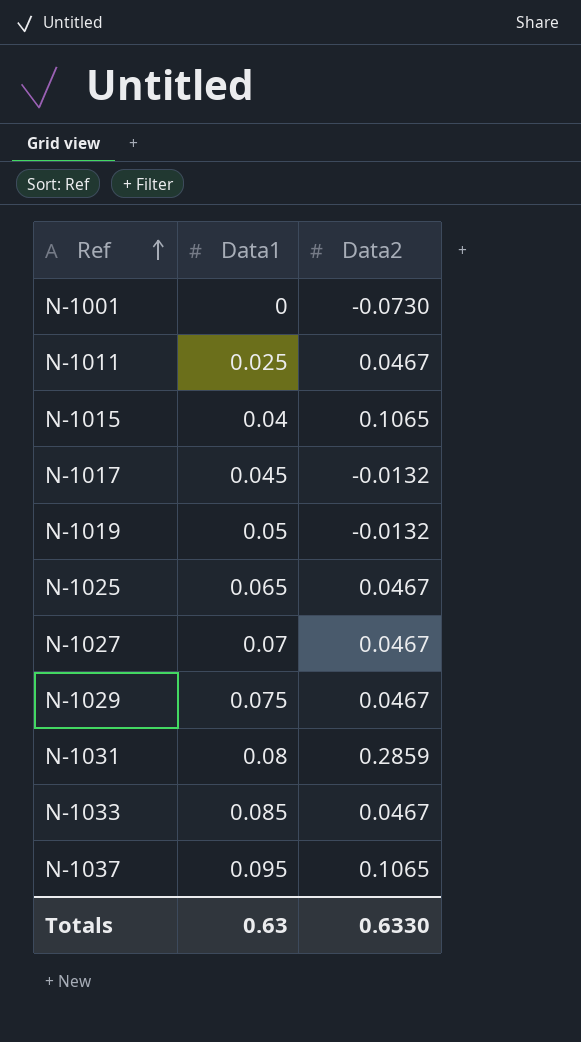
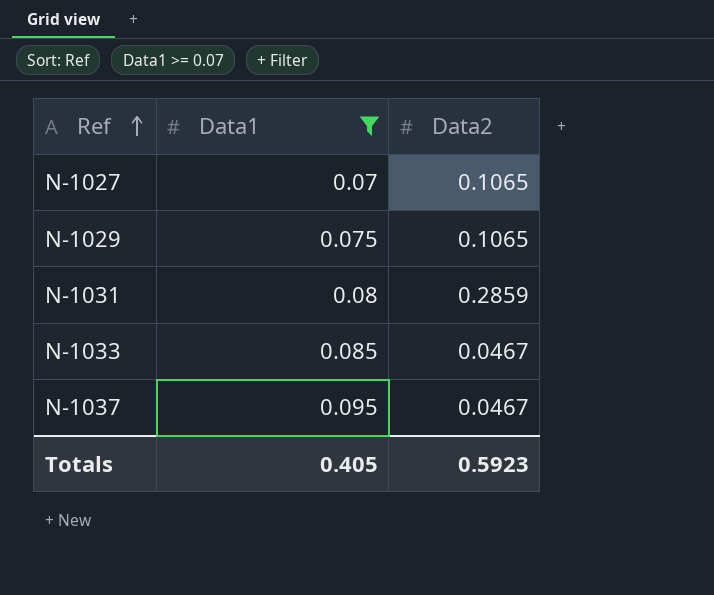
filter: none -> Data1 >= 0.07
N-1027 | Data2: 0.0467 -> 0.1065
N-1029 | Data2: 0.0467 -> 0.1065
N-1037 | Data2: 0.1065 -> 0.0467
Totals | Data1: 0.63 -> 0.405
Totals | Data2: 0.6330 -> 0.5923

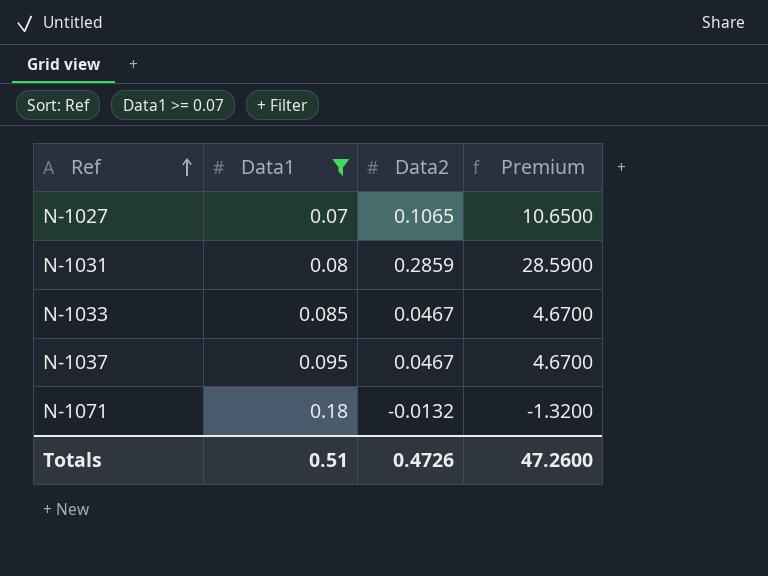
column Premium | formula: none -> [Data2] * 100
row N-1029: 0.075 | 0.1065 -> none
row N-1071: none -> 0.18 | -0.0132 | -1.3200
Totals | Data1: 0.405 -> 0.51
Totals | Data2: 0.5923 -> 0.4726

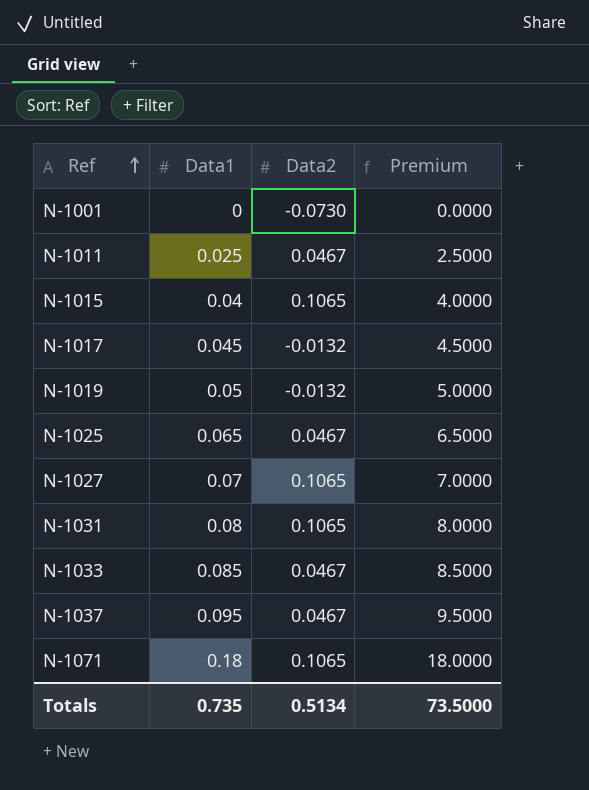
filter: Data1 >= 0.07 -> none
column Premium | formula: [Data2] * 100 -> [Data1] * 100
N-1031 | Data2: 0.2859 -> 0.1065
N-1071 | Data2: -0.0132 -> 0.1065
Totals | Data1: 0.51 -> 0.735
Totals | Data2: 0.4726 -> 0.5134
Totals | Premium: 47.2600 -> 73.5000

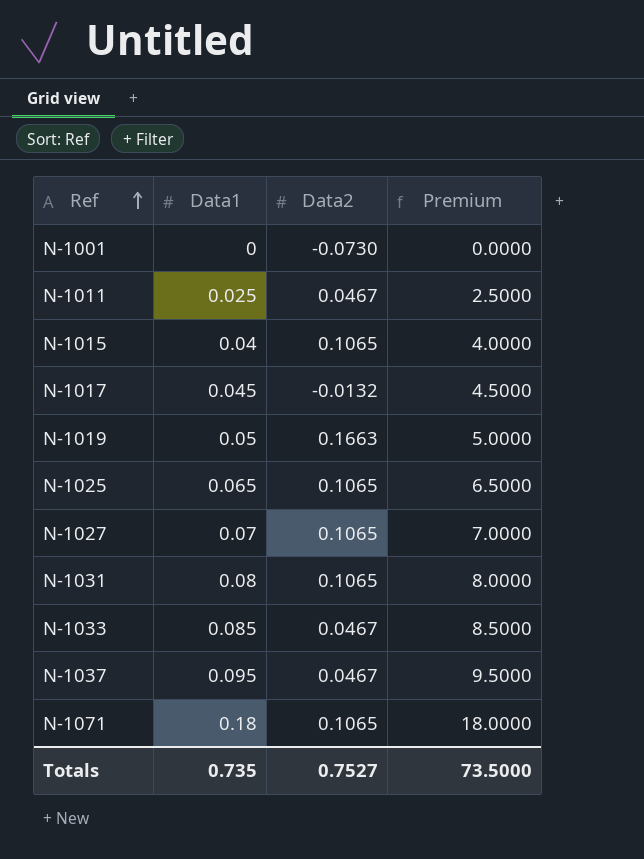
N-1019 | Data2: -0.0132 -> 0.1663
N-1025 | Data2: 0.0467 -> 0.1065
Totals | Data2: 0.5134 -> 0.7527

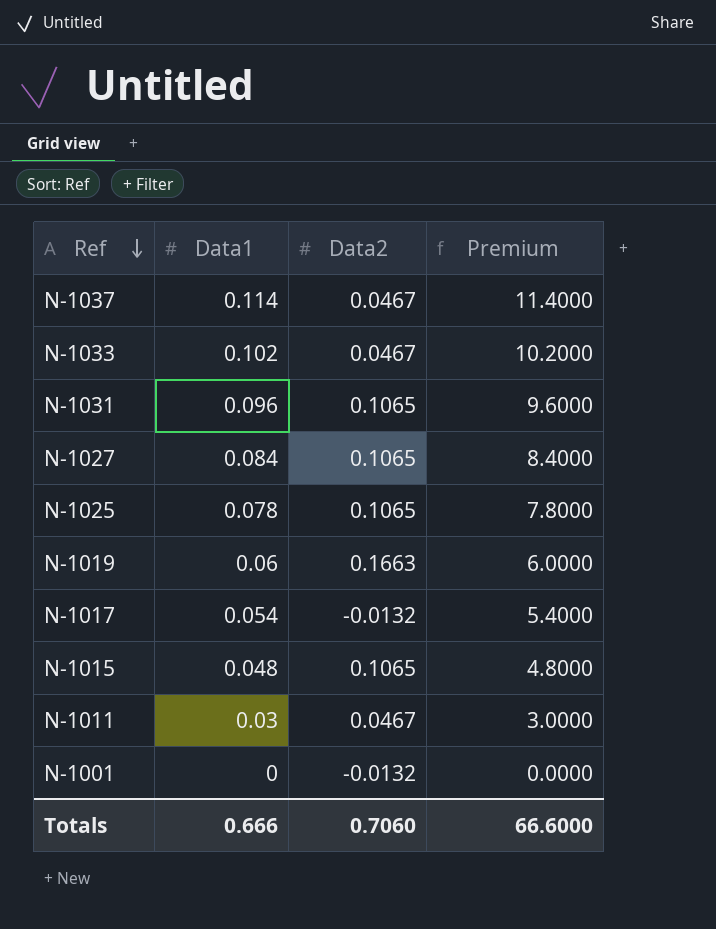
row order: Ref ascending -> Ref descending
row N-1071: 0.18 | 0.1065 | 18.0000 -> none
N-1037 | Data1: 0.095 -> 0.114
N-1037 | Premium: 9.5000 -> 11.4000
N-1033 | Data1: 0.085 -> 0.102
N-1033 | Premium: 8.5000 -> 10.2000
N-1031 | Data1: 0.08 -> 0.096
N-1031 | Premium: 8.0000 -> 9.6000
N-1027 | Data1: 0.07 -> 0.084
N-1027 | Premium: 7.0000 -> 8.4000
N-1025 | Data1: 0.065 -> 0.078
N-1025 | Premium: 6.5000 -> 7.8000
N-1019 | Data1: 0.05 -> 0.06
N-1019 | Premium: 5.0000 -> 6.0000
N-1017 | Data1: 0.045 -> 0.054
N-1017 | Premium: 4.5000 -> 5.4000
N-1015 | Data1: 0.04 -> 0.048
N-1015 | Premium: 4.0000 -> 4.8000
N-1011 | Data1: 0.025 -> 0.03
N-1011 | Premium: 2.5000 -> 3.0000
N-1001 | Data2: -0.0730 -> -0.0132
Totals | Data1: 0.735 -> 0.666
Totals | Data2: 0.7527 -> 0.7060
Totals | Premium: 73.5000 -> 66.6000

